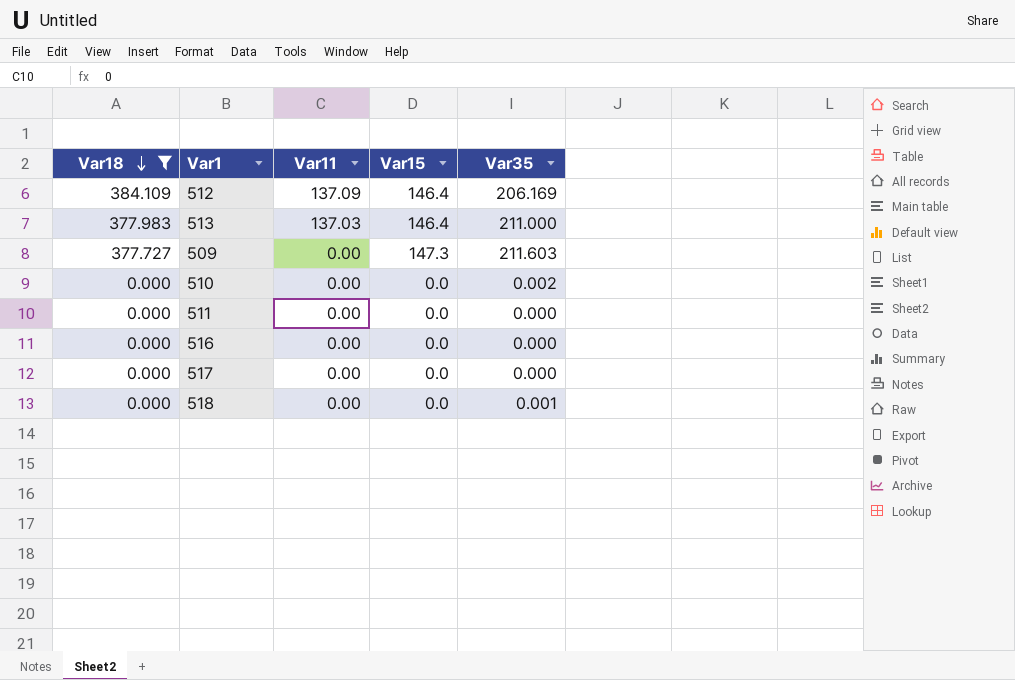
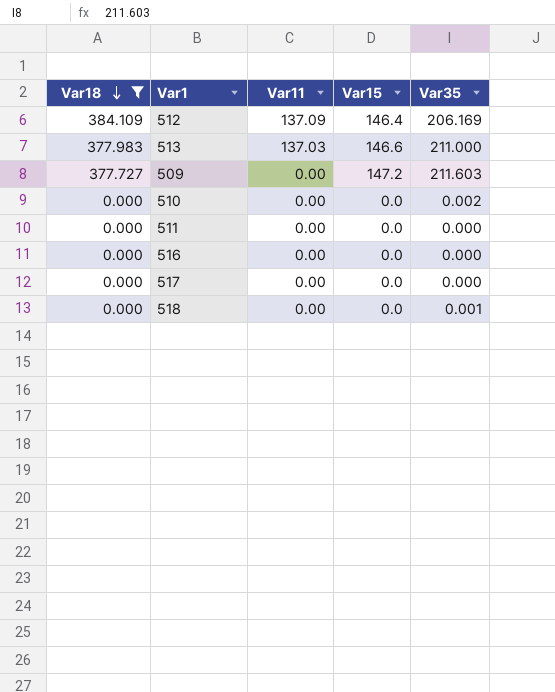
513 | Var15: 146.4 -> 146.6
509 | Var15: 147.3 -> 147.2

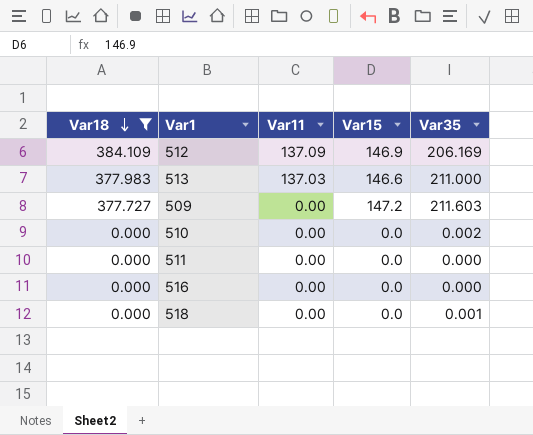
row 517: 0.000 | 0.00 | 0.0 | 0.000 -> none
512 | Var15: 146.4 -> 146.9

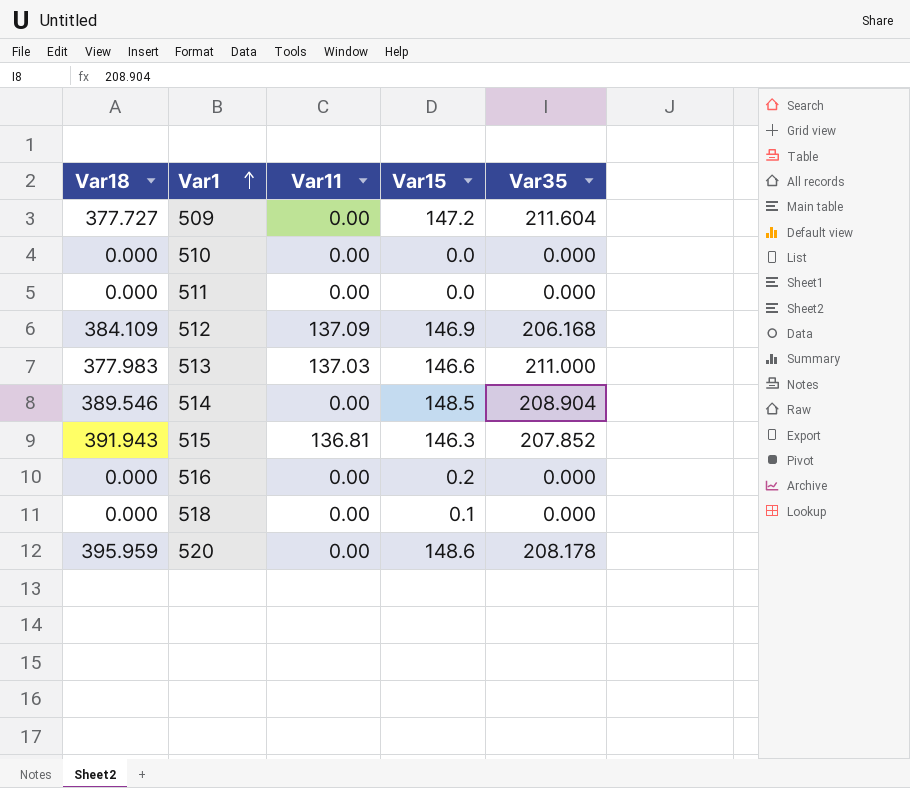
filter: Var18 <= 384.109 -> none
row order: Var18 descending -> Var1 ascending
509 | Var35: 211.603 -> 211.604
510 | Var35: 0.002 -> 0.000
512 | Var35: 206.169 -> 206.168
516 | Var15: 0.0 -> 0.2
518 | Var15: 0.0 -> 0.1
518 | Var35: 0.001 -> 0.000

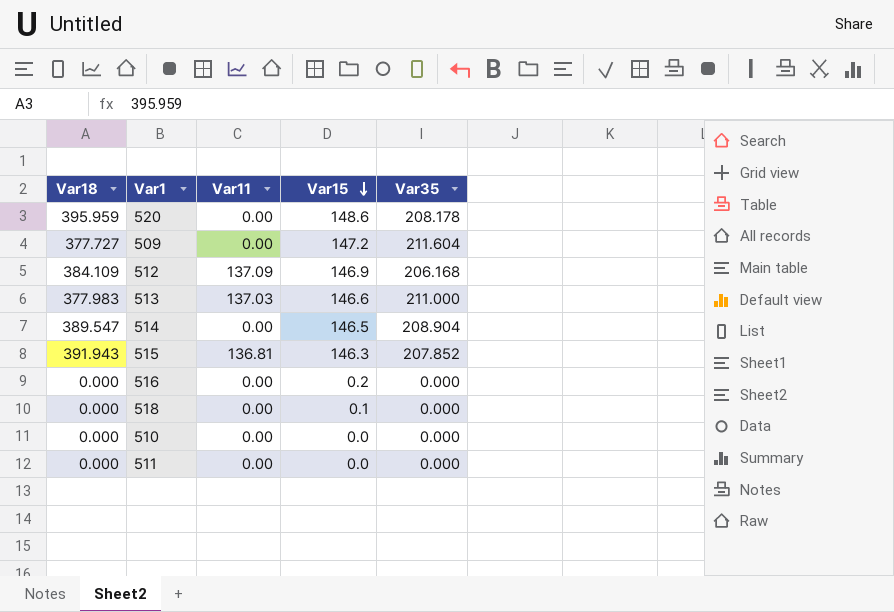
row order: Var1 ascending -> Var15 descending
514 | Var18: 389.546 -> 389.547
514 | Var15: 148.5 -> 146.5

